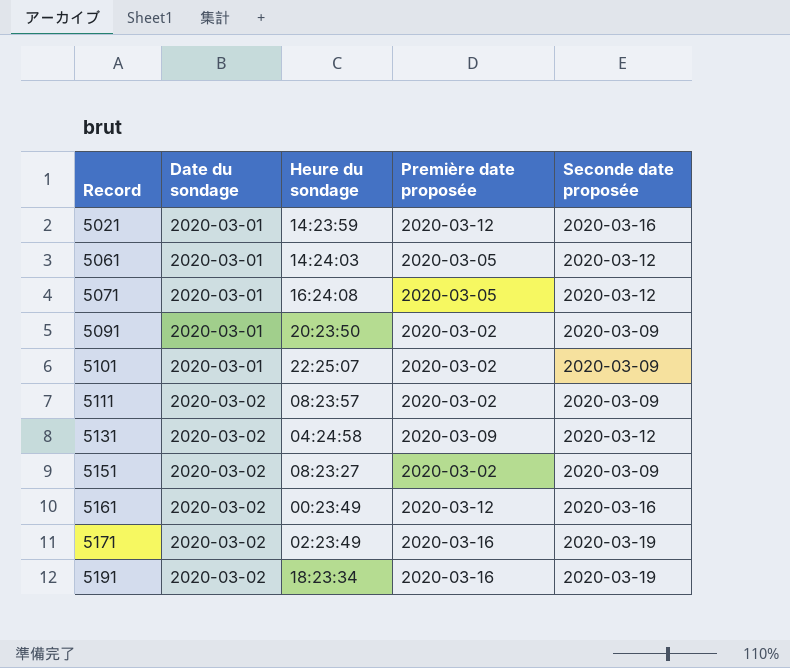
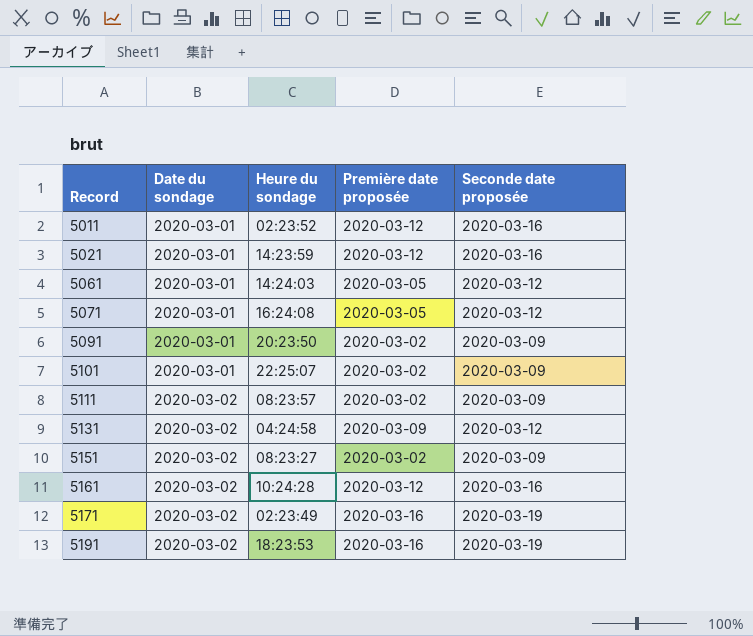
row 5011: none -> 2020-03-01 | 02:23:52 | 2020-03-12 | 2020-03-16
5161 | Heure du sondage: 00:23:49 -> 10:24:28
5191 | Heure du sondage: 18:23:34 -> 18:23:53

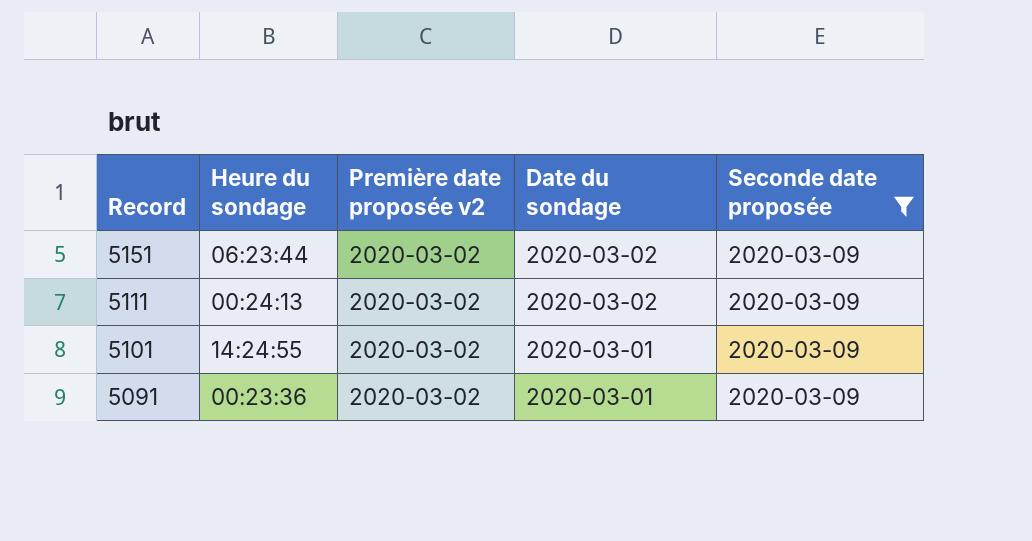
filter: none -> Seconde date proposée = 2020-03-09
row order: Record ascending -> Record descending
column name: Première date proposée -> Première date proposée v2
column Date du sondage | position: 2 -> 4
5151 | Heure du sondage: 08:23:27 -> 06:23:44
5111 | Heure du sondage: 08:23:57 -> 00:24:13
5101 | Heure du sondage: 22:25:07 -> 14:24:55
5091 | Heure du sondage: 20:23:50 -> 00:23:36

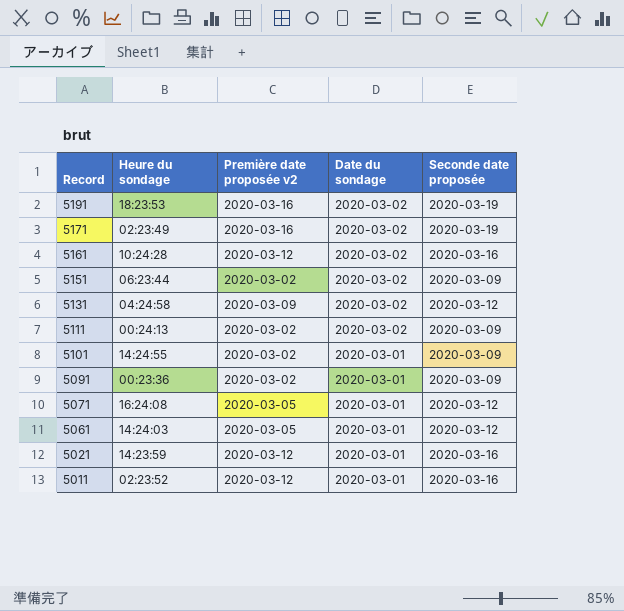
filter: Seconde date proposée = 2020-03-09 -> none

